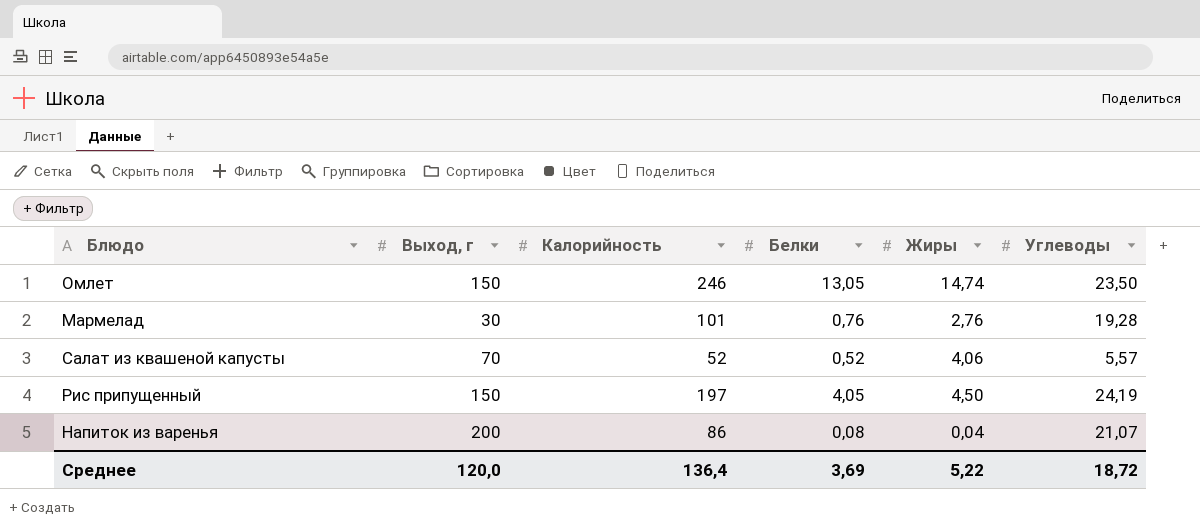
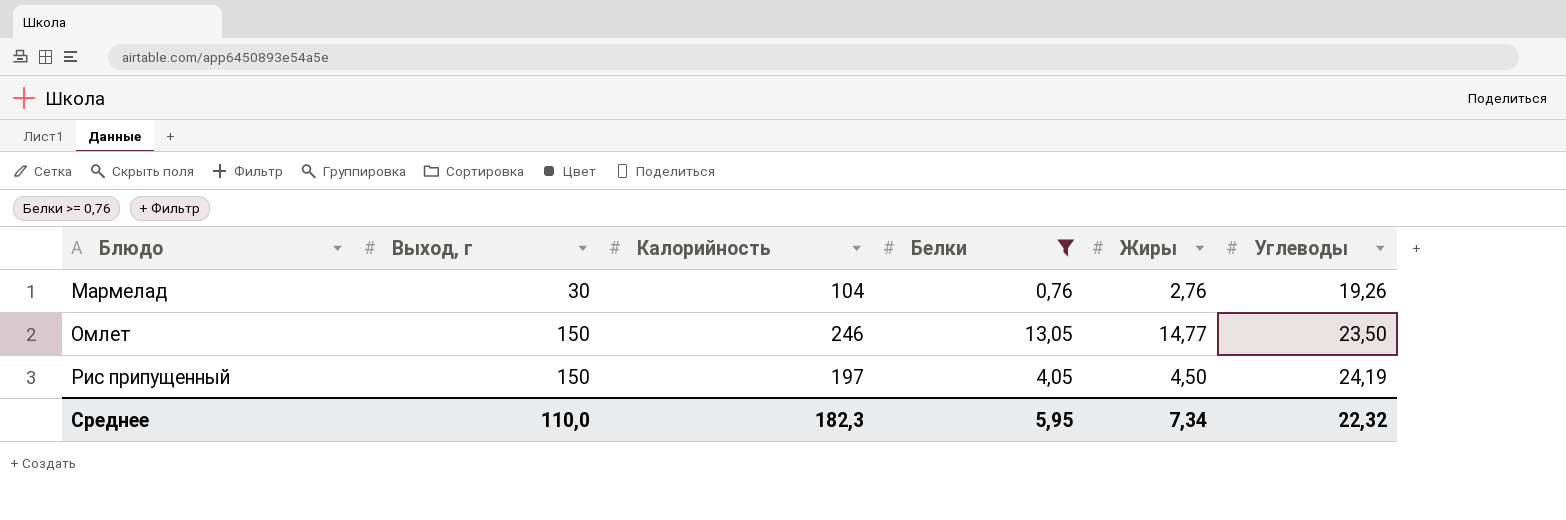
filter: none -> Белки >= 0,76
row order: none -> Блюдо ascending
Мармелад | Калорийность: 101 -> 104
Мармелад | Углеводы: 19,28 -> 19,26
Омлет | Жиры: 14,74 -> 14,77
Среднее | Выход, г: 120,0 -> 110,0
Среднее | Калорийность: 136,4 -> 182,3
Среднее | Белки: 3,69 -> 5,95
Среднее | Жиры: 5,22 -> 7,34
Среднее | Углеводы: 18,72 -> 22,32

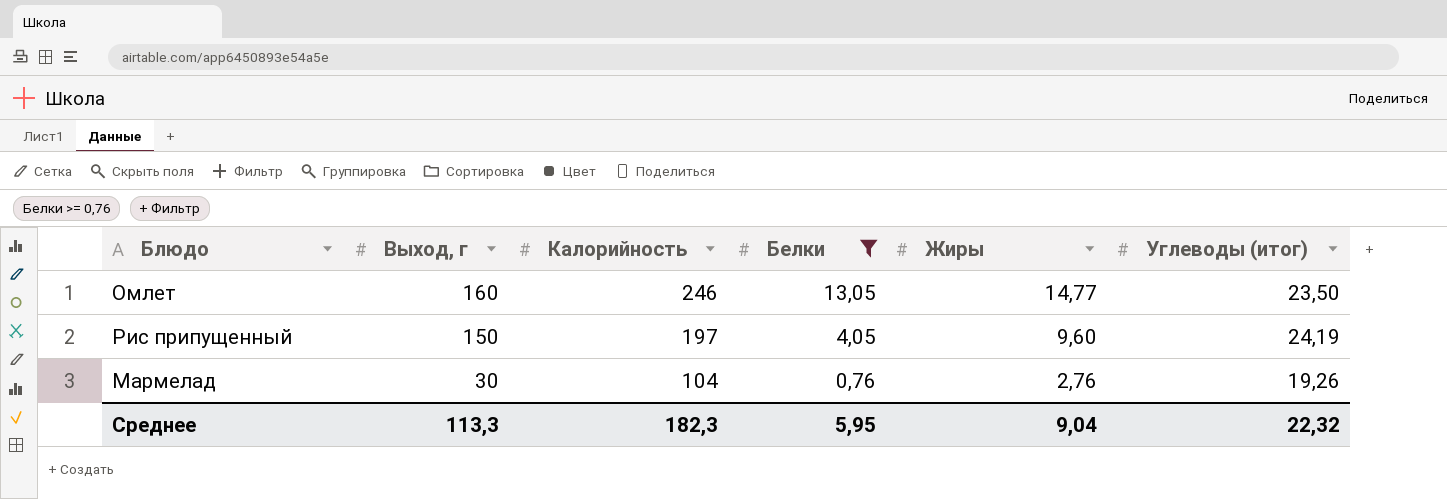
row order: Блюдо ascending -> Выход, г descending
column name: Углеводы -> Углеводы (итог)
Омлет | Выход, г: 150 -> 160
Рис припущенный | Жиры: 4,50 -> 9,60
Среднее | Выход, г: 110,0 -> 113,3
Среднее | Жиры: 7,34 -> 9,04

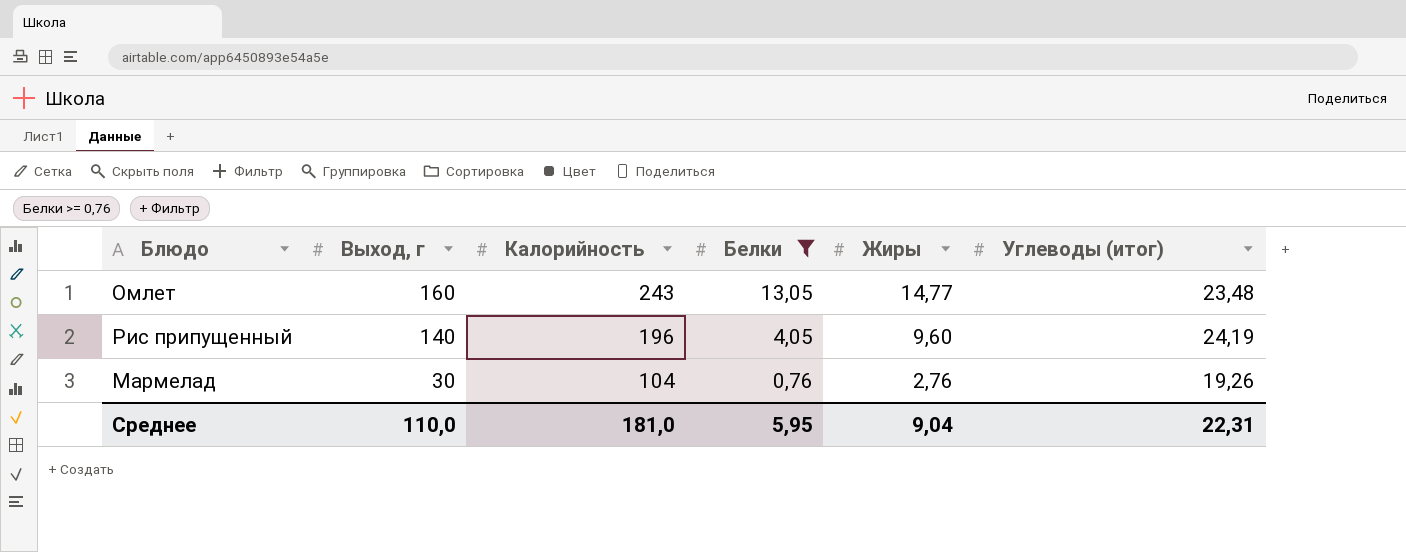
Омлет | Калорийность: 246 -> 243
Омлет | Углеводы (итог): 23,50 -> 23,48
Рис припущенный | Выход, г: 150 -> 140
Рис припущенный | Калорийность: 197 -> 196
Среднее | Выход, г: 113,3 -> 110,0
Среднее | Калорийность: 182,3 -> 181,0
Среднее | Углеводы (итог): 22,32 -> 22,31

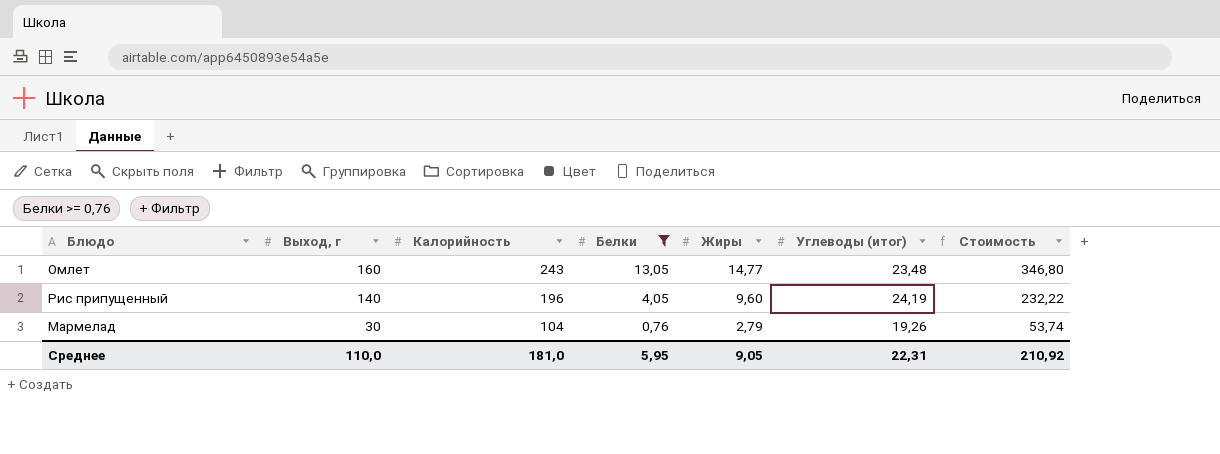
column Стоимость | formula: none -> [Жиры] * [Углеводы (итог)]
Мармелад | Жиры: 2,76 -> 2,79
Среднее | Жиры: 9,04 -> 9,05

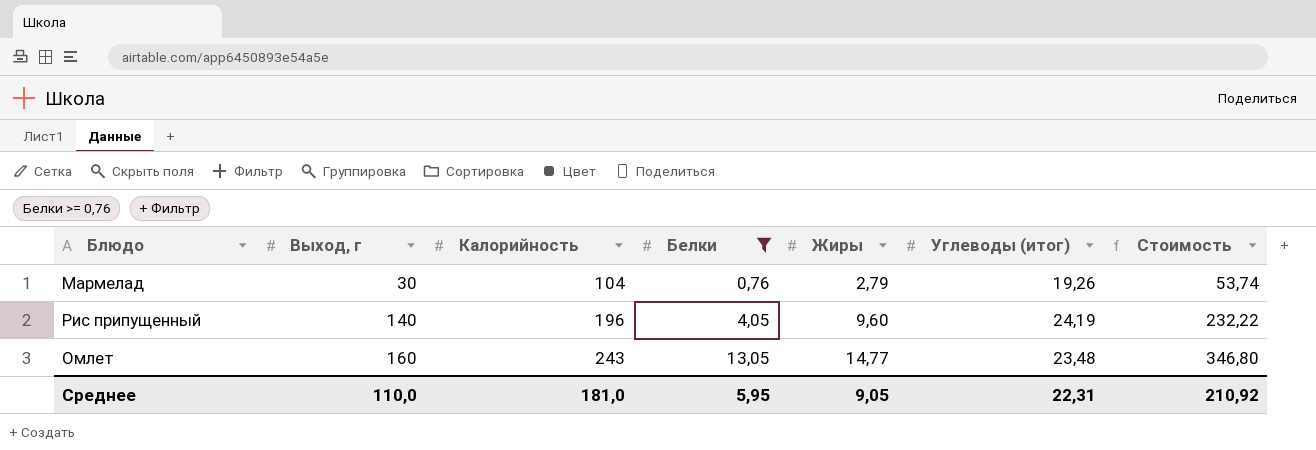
row order: Выход, г descending -> Выход, г ascending

